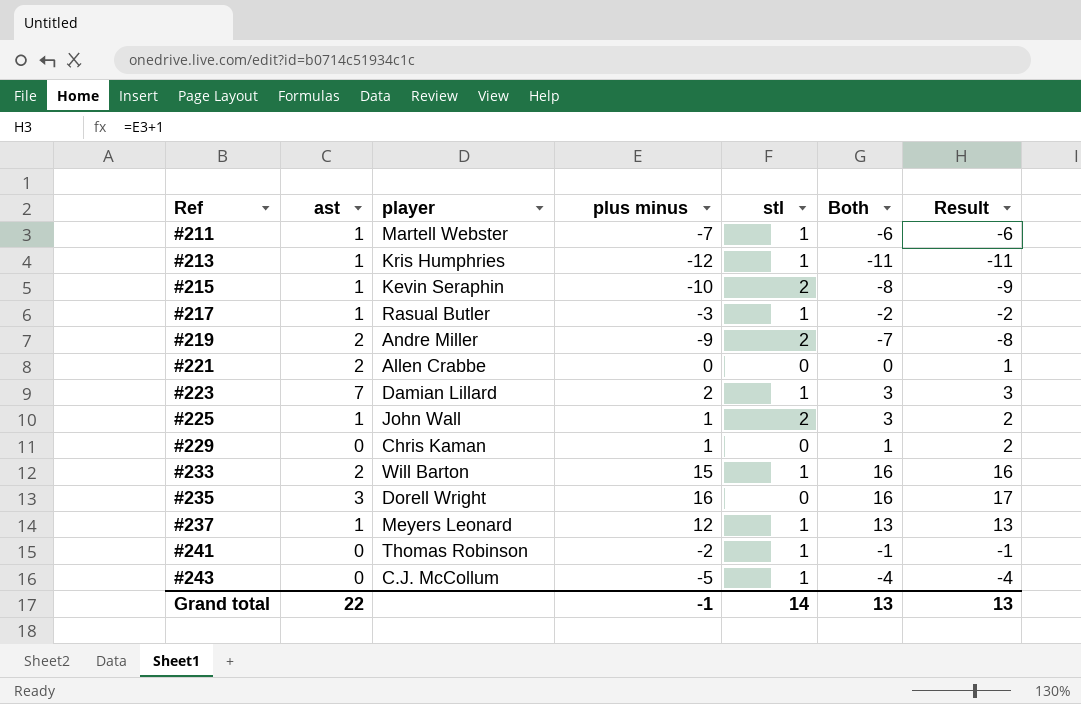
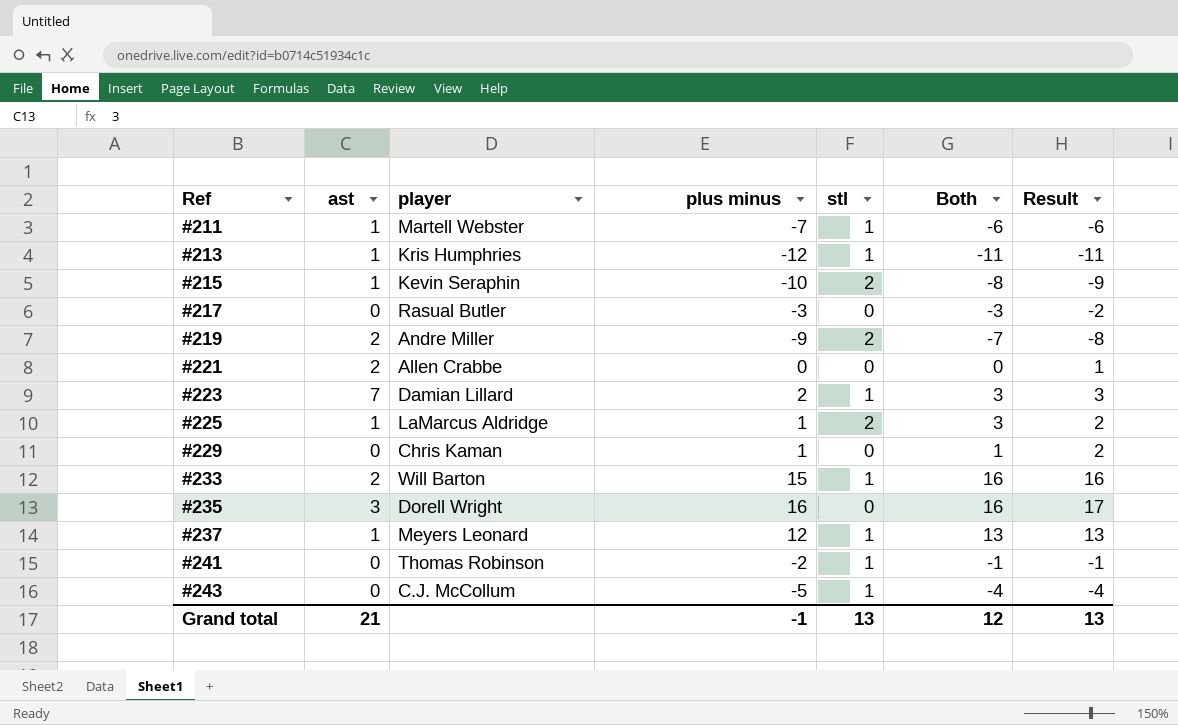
#217 | ast: 1 -> 0
#217 | stl: 1 -> 0
#217 | Both: -2 -> -3
#225 | player: John Wall -> LaMarcus Aldridge
Grand total | ast: 22 -> 21
Grand total | stl: 14 -> 13
Grand total | Both: 13 -> 12

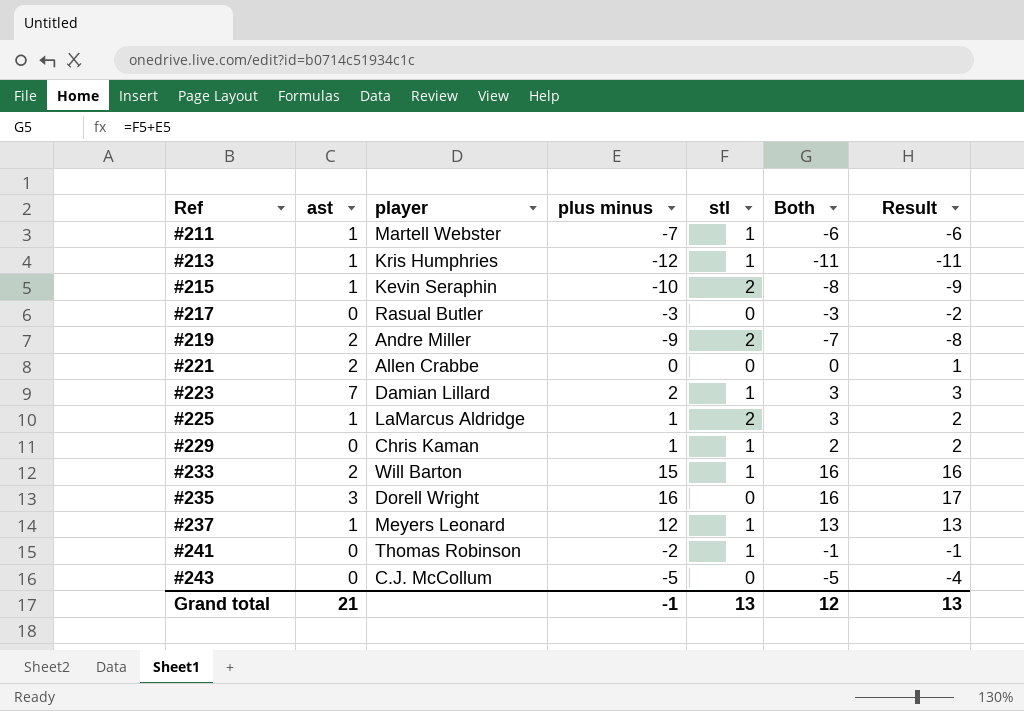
#229 | stl: 0 -> 1
#229 | Both: 1 -> 2
#243 | stl: 1 -> 0
#243 | Both: -4 -> -5

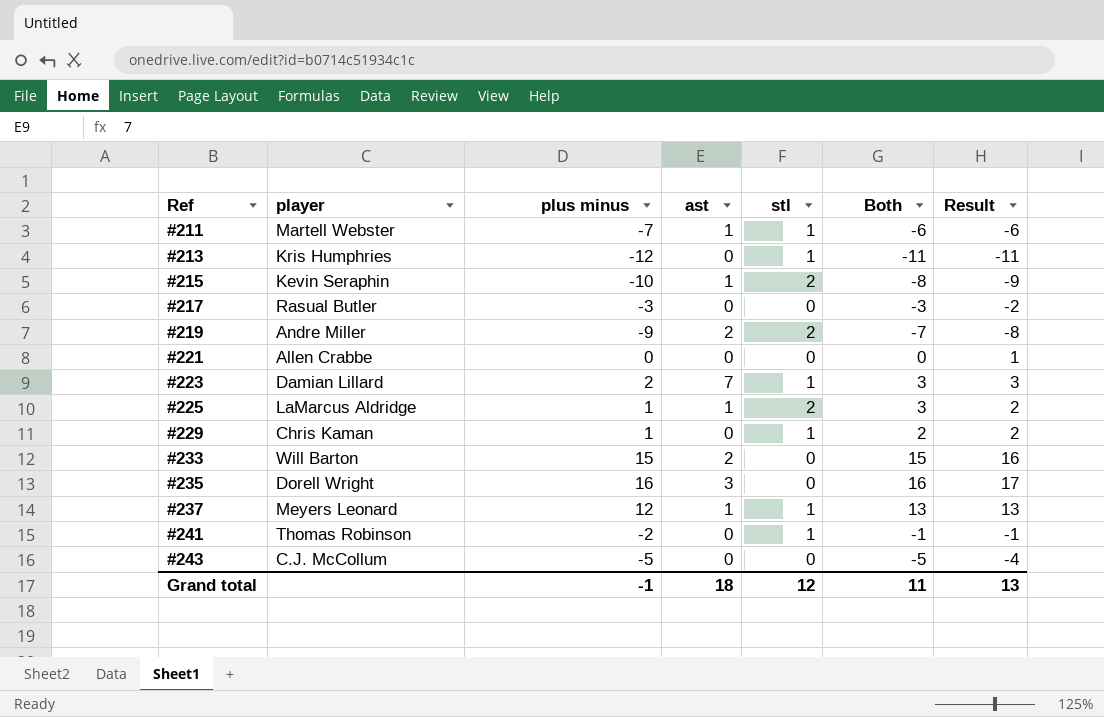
column ast | position: 2 -> 4
#213 | ast: 1 -> 0
#221 | ast: 2 -> 0
#233 | stl: 1 -> 0
#233 | Both: 16 -> 15
Grand total | ast: 21 -> 18
Grand total | stl: 13 -> 12
Grand total | Both: 12 -> 11

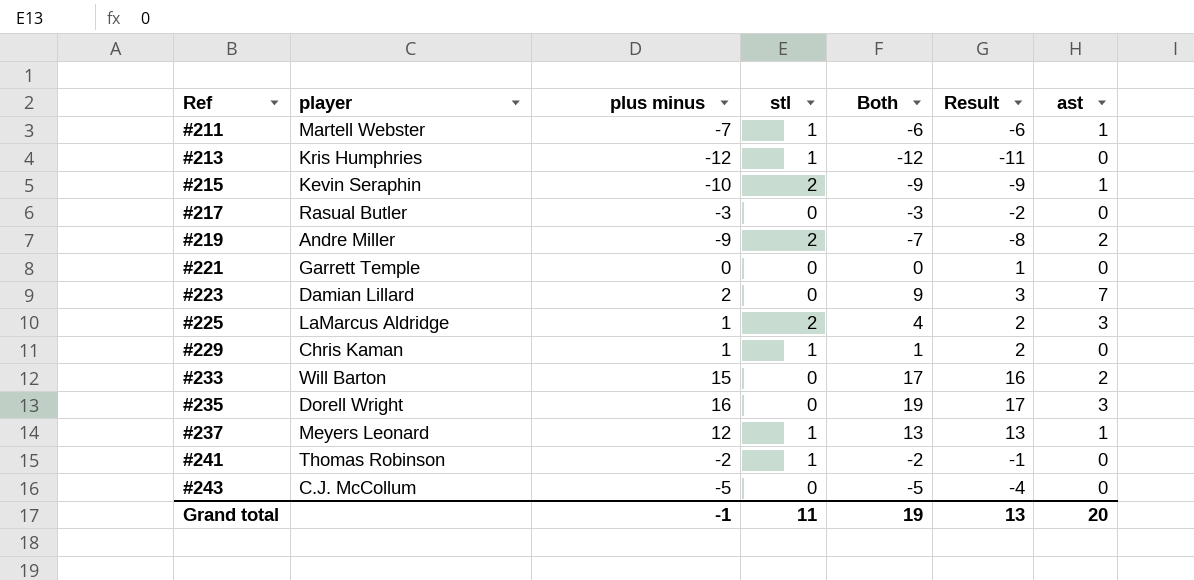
column Both | formula: [plus minus] + [stl] -> [plus minus] + [ast]
column ast | position: 4 -> 7
#221 | player: Allen Crabbe -> Garrett Temple
#223 | stl: 1 -> 0
#225 | ast: 1 -> 3
Grand total | stl: 12 -> 11
Grand total | Both: 11 -> 19
Grand total | ast: 18 -> 20

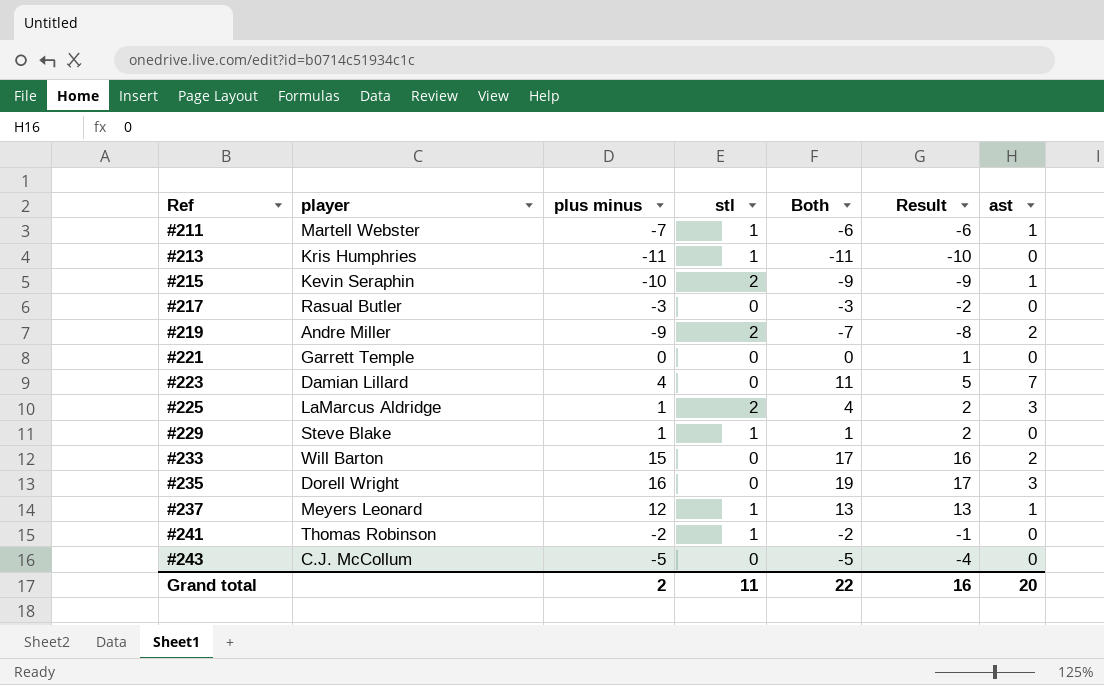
#213 | plus minus: -12 -> -11
#213 | Both: -12 -> -11
#213 | Result: -11 -> -10
#223 | plus minus: 2 -> 4
#223 | Both: 9 -> 11
#223 | Result: 3 -> 5
#229 | player: Chris Kaman -> Steve Blake
Grand total | plus minus: -1 -> 2
Grand total | Both: 19 -> 22
Grand total | Result: 13 -> 16

